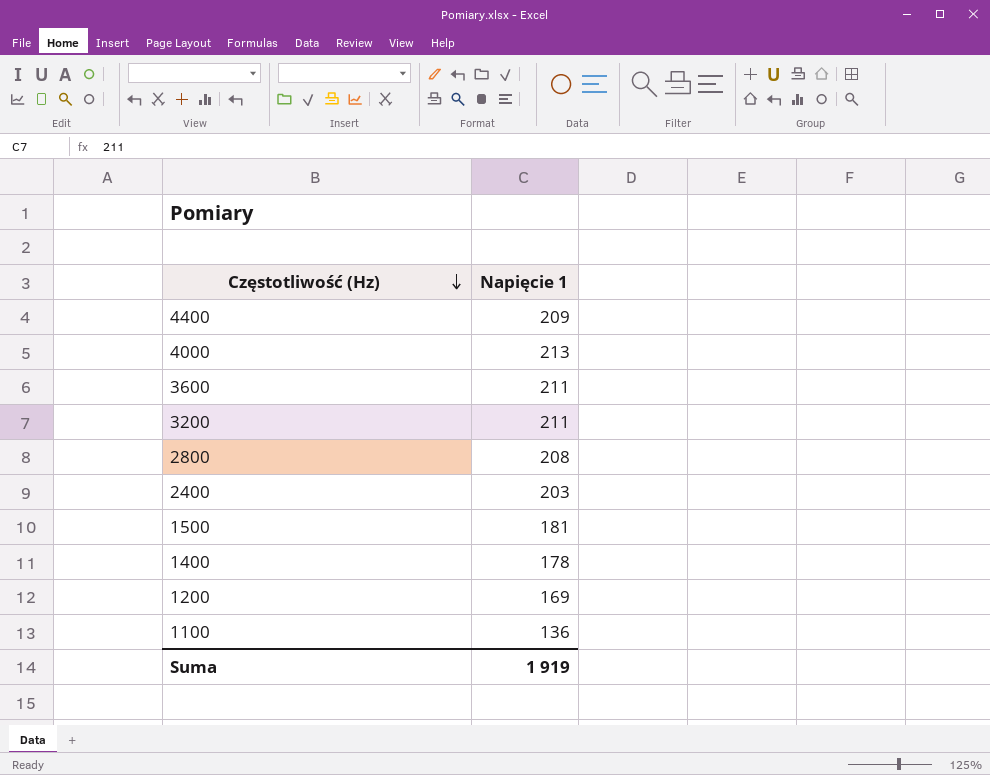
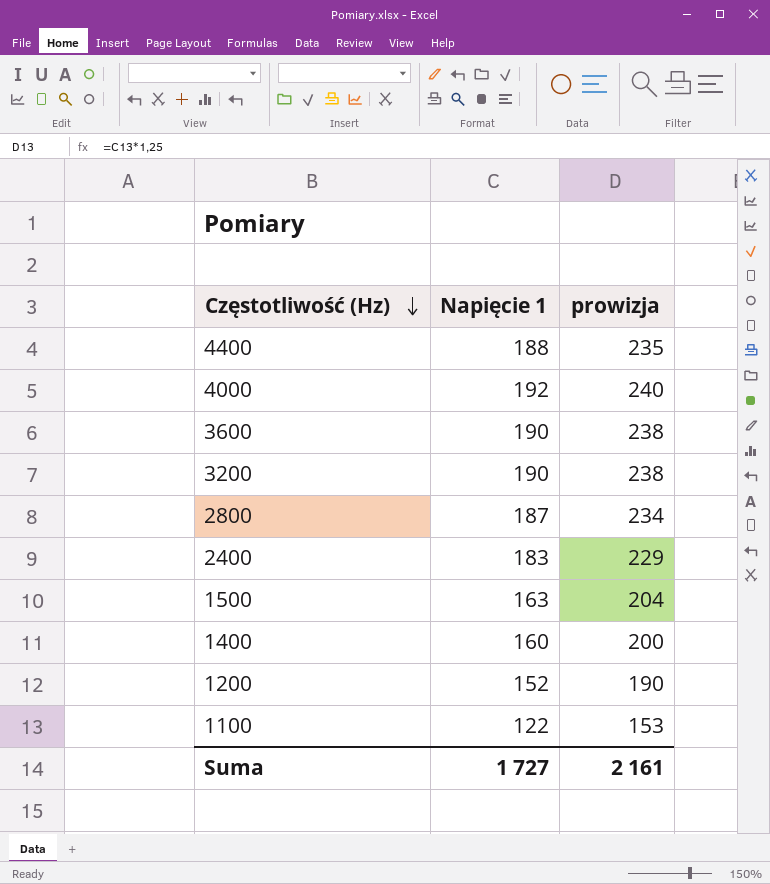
column prowizja | formula: none -> [Napięcie 1] * 1,25
4400 | Napięcie 1: 209 -> 188
4000 | Napięcie 1: 213 -> 192
3600 | Napięcie 1: 211 -> 190
3200 | Napięcie 1: 211 -> 190
2800 | Napięcie 1: 208 -> 187
2400 | Napięcie 1: 203 -> 183
1500 | Napięcie 1: 181 -> 163
1400 | Napięcie 1: 178 -> 160
1200 | Napięcie 1: 169 -> 152
1100 | Napięcie 1: 136 -> 122
Suma | Napięcie 1: 1 919 -> 1 727

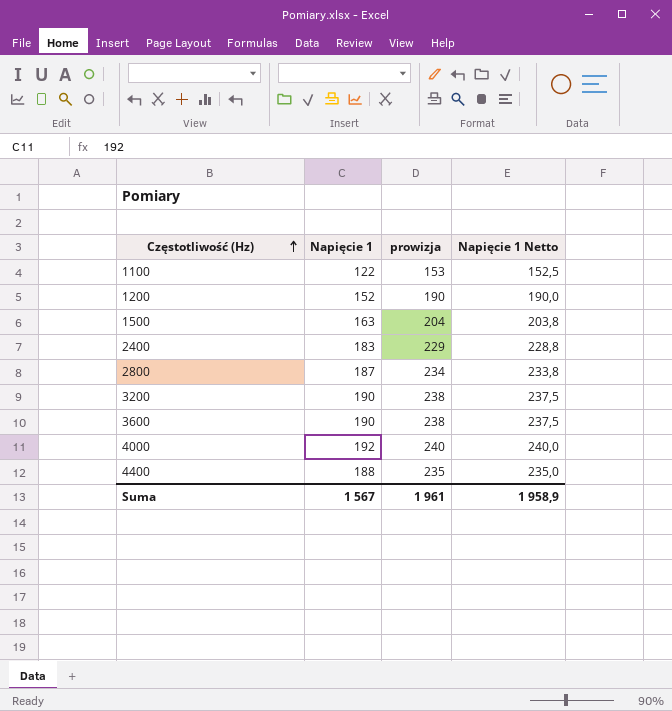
row order: Częstotliwość (Hz) descending -> Częstotliwość (Hz) ascending
column Napięcie 1 Netto | formula: none -> [Napięcie 1] * 1,25
row 1400: 160 | 200 -> none
Suma | Napięcie 1: 1 727 -> 1 567
Suma | prowizja: 2 161 -> 1 961

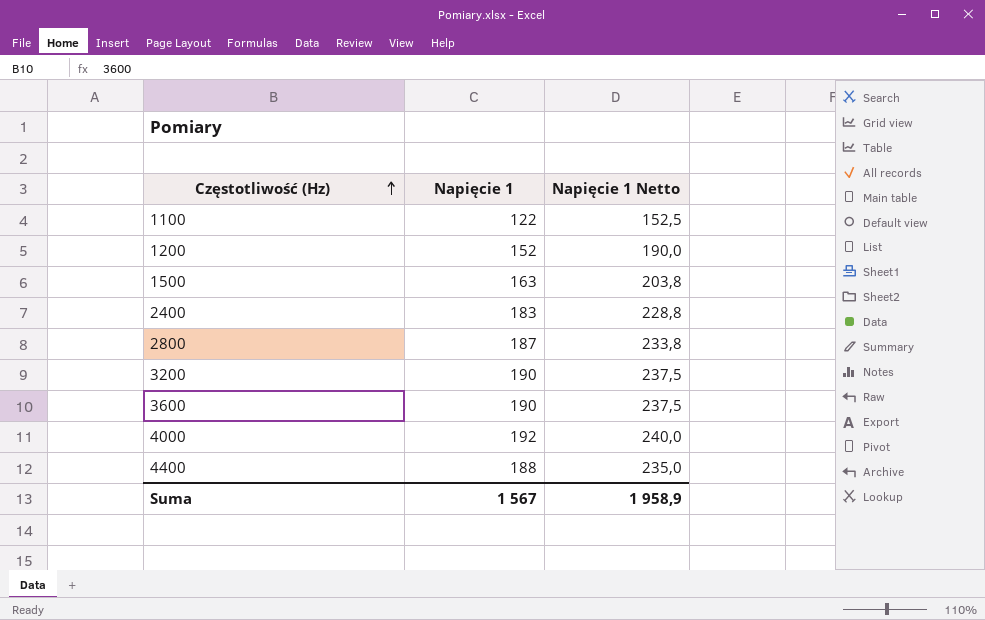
column prowizja | formula: [Napięcie 1] * 1,25 -> none

